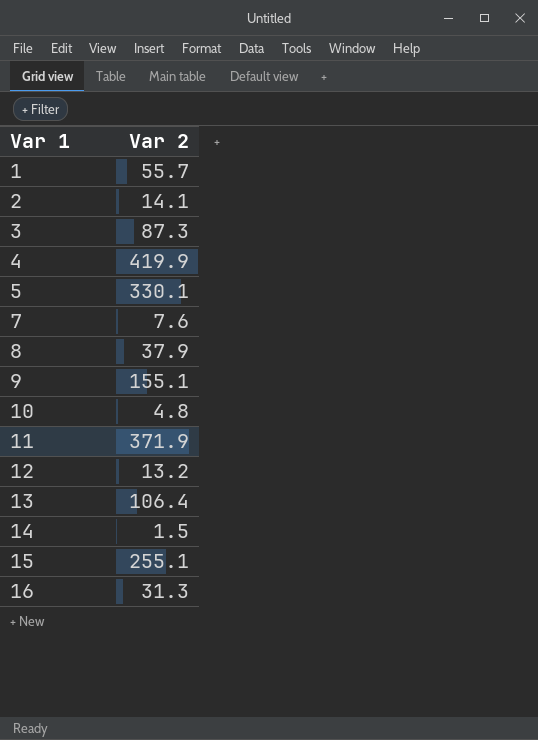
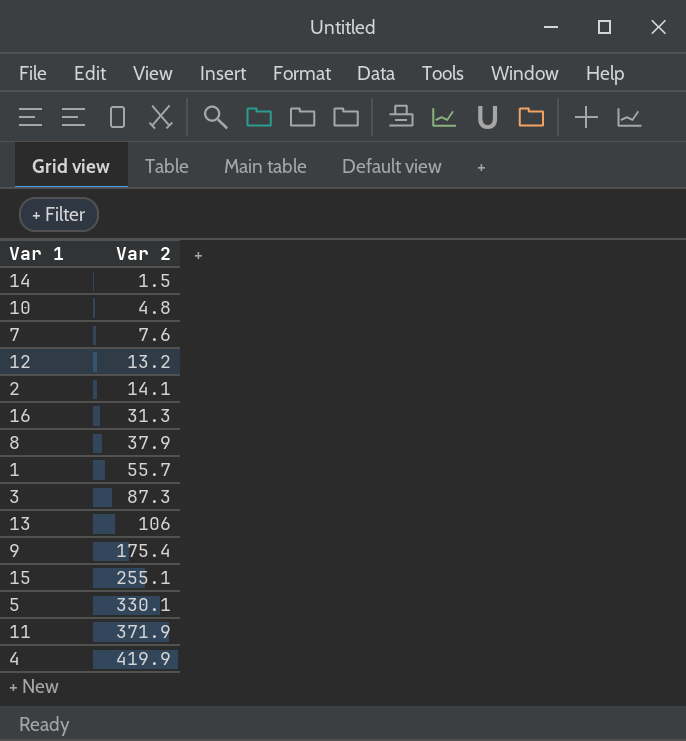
row order: Var 1 ascending -> Var 2 ascending
13 | Var 2: 106.4 -> 106
9 | Var 2: 155.1 -> 175.4

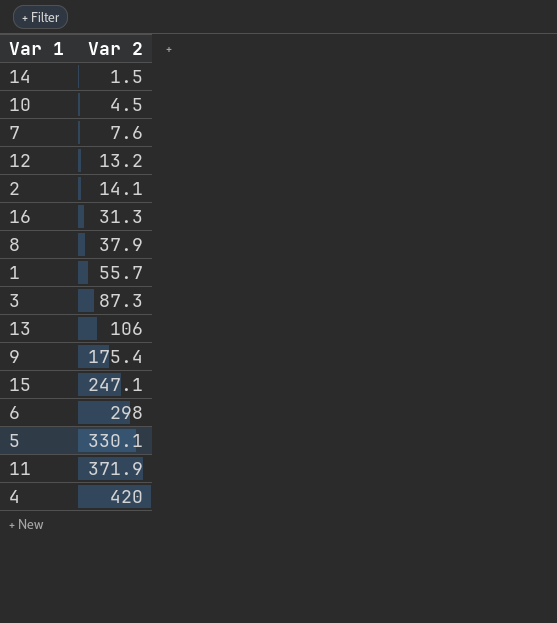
10 | Var 2: 4.8 -> 4.5
15 | Var 2: 255.1 -> 247.1
row 6: none -> 298
4 | Var 2: 419.9 -> 420

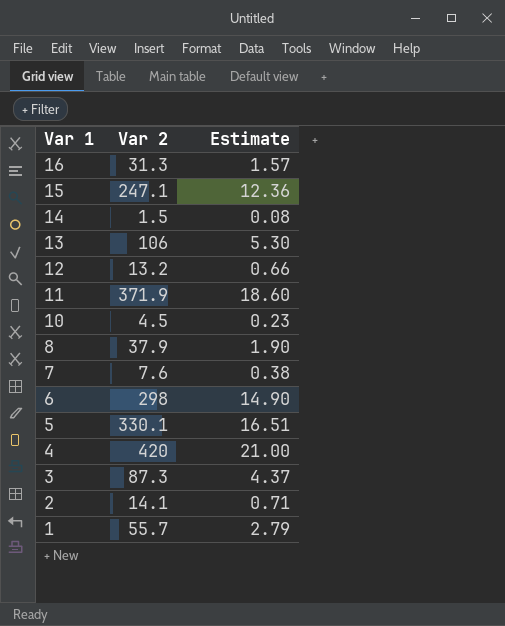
row order: Var 2 ascending -> Var 1 descending
column Estimate | formula: none -> [Var 2] * 0.05
row 9: 175.4 -> none

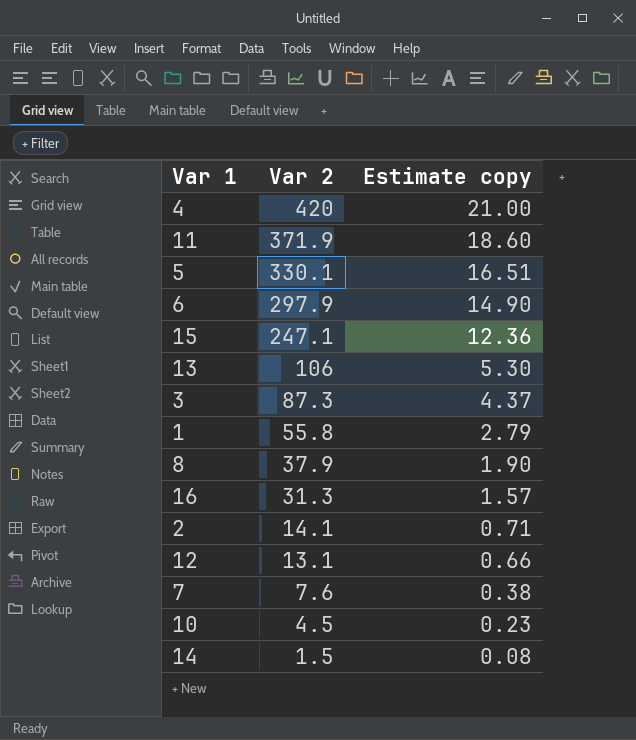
row order: Var 1 descending -> Var 2 descending
column name: Estimate -> Estimate copy
6 | Var 2: 298 -> 297.9
1 | Var 2: 55.7 -> 55.8
12 | Var 2: 13.2 -> 13.1

